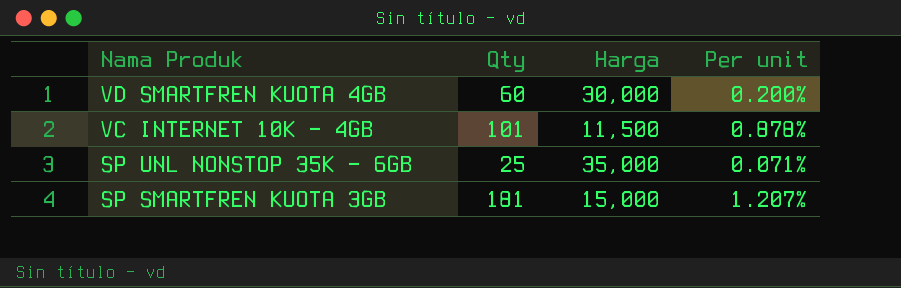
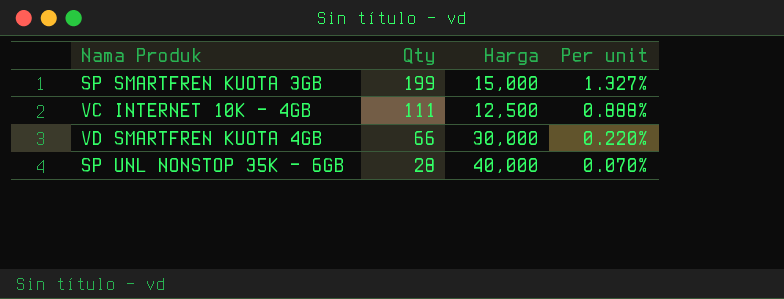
row order: Nama Produk descending -> Qty descending
SP SMARTFREN KUOTA 3GB | Qty: 181 -> 199
SP SMARTFREN KUOTA 3GB | Per unit: 1.207% -> 1.327%
VC INTERNET 10K - 4GB | Qty: 101 -> 111
VC INTERNET 10K - 4GB | Harga: 11,500 -> 12,500
VC INTERNET 10K - 4GB | Per unit: 0.878% -> 0.888%
VD SMARTFREN KUOTA 4GB | Qty: 60 -> 66
VD SMARTFREN KUOTA 4GB | Per unit: 0.200% -> 0.220%
SP UNL NONSTOP 35K - 6GB | Qty: 25 -> 28
SP UNL NONSTOP 35K - 6GB | Harga: 35,000 -> 40,000
SP UNL NONSTOP 35K - 6GB | Per unit: 0.071% -> 0.070%

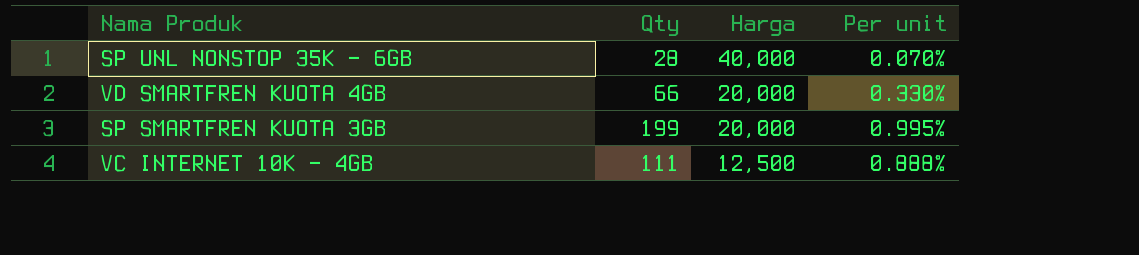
row order: Qty descending -> Harga descending
VD SMARTFREN KUOTA 4GB | Harga: 30,000 -> 20,000
VD SMARTFREN KUOTA 4GB | Per unit: 0.220% -> 0.330%
SP SMARTFREN KUOTA 3GB | Harga: 15,000 -> 20,000
SP SMARTFREN KUOTA 3GB | Per unit: 1.327% -> 0.995%

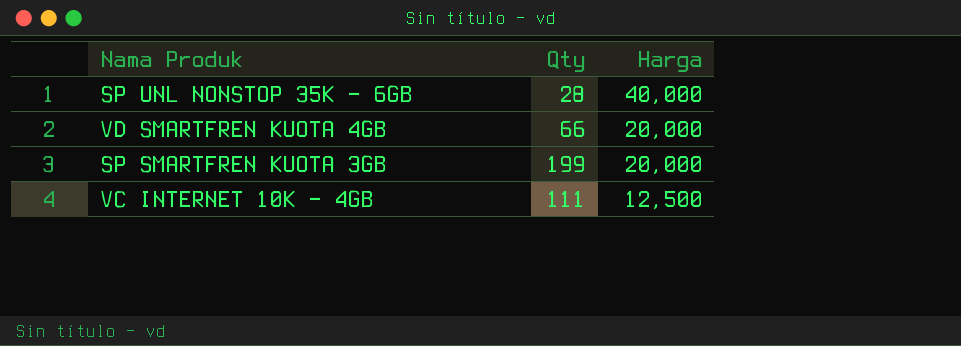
column Per unit | formula: [Qty] / [Harga] -> none

